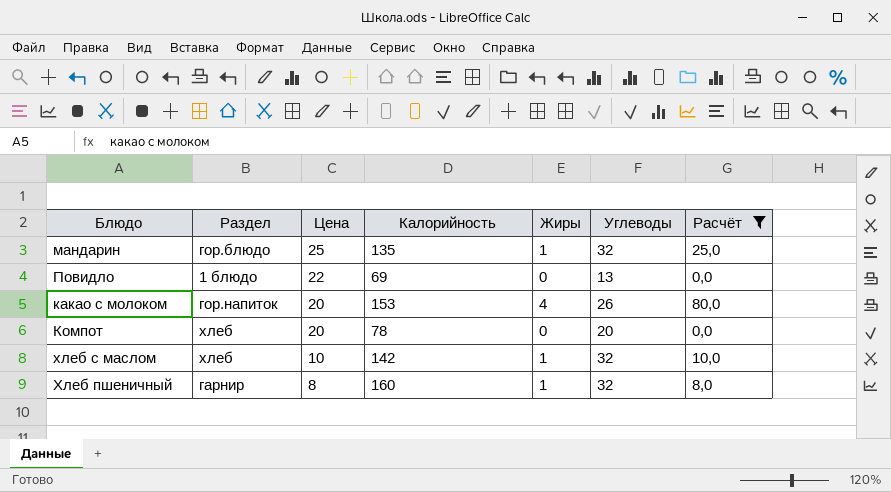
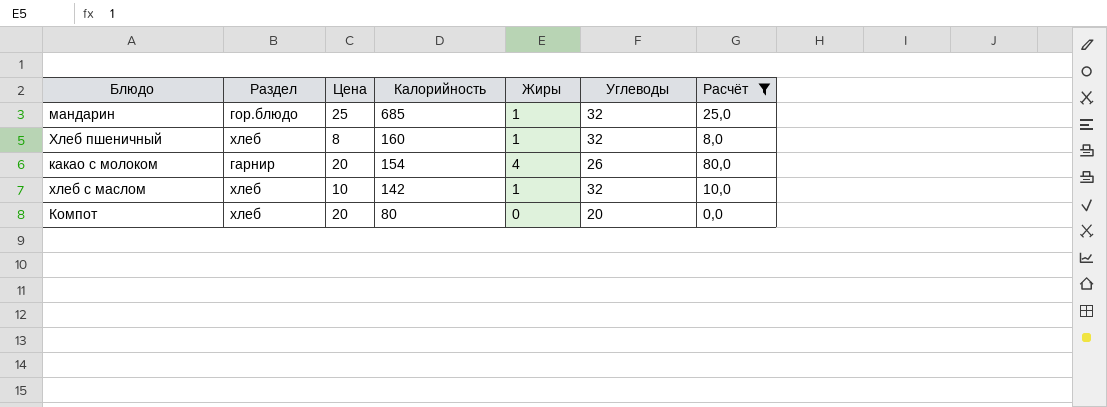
row order: Цена descending -> Калорийность descending
row Повидло: 1 блюдо | 22 | 69 | 0 | 13 | 0,0 -> none
мандарин | Калорийность: 135 -> 685
Хлеб пшеничный | Раздел: гарнир -> хлеб
какао с молоком | Раздел: гор.напиток -> гарнир
какао с молоком | Калорийность: 153 -> 154
Компот | Калорийность: 78 -> 80

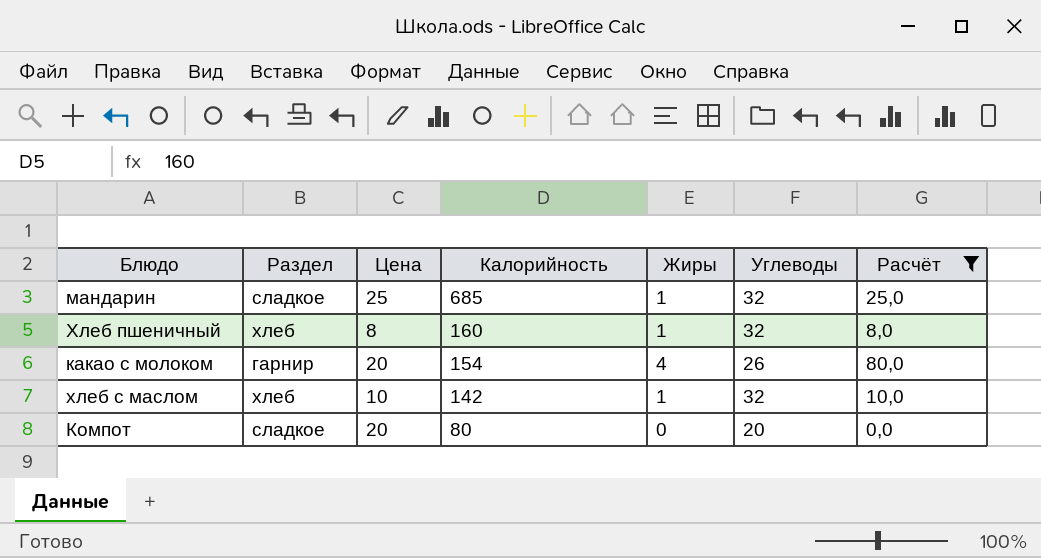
мандарин | Раздел: гор.блюдо -> сладкое
Компот | Раздел: хлеб -> сладкое

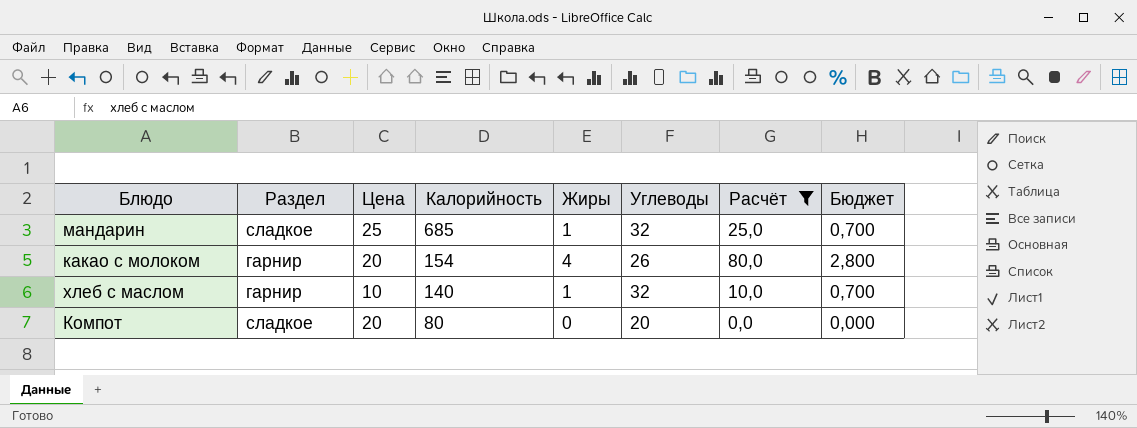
column Бюджет | formula: none -> [Жиры] * 0,7
row Хлеб пшеничный: хлеб | 8 | 160 | 1 | 32 | 8,0 -> none
хлеб с маслом | Раздел: хлеб -> гарнир
хлеб с маслом | Калорийность: 142 -> 140

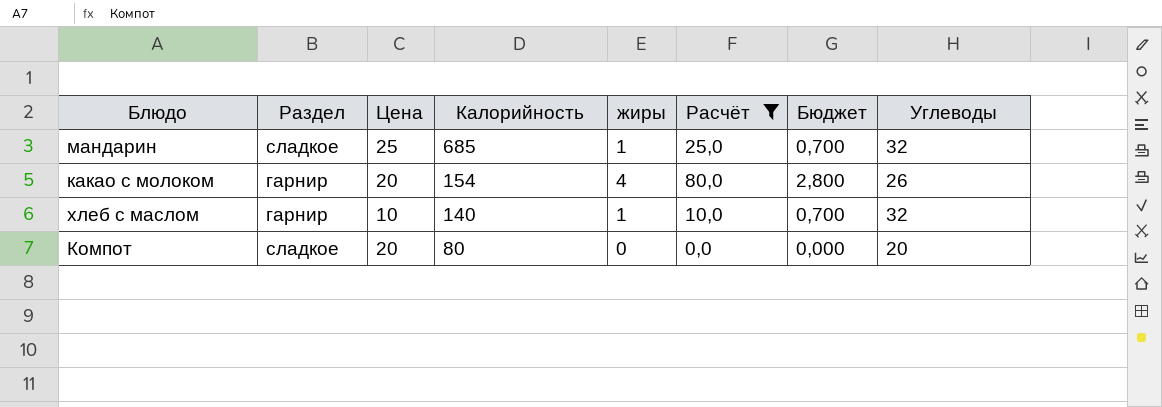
column name: Жиры -> жиры
column Углеводы | position: 6 -> 8

